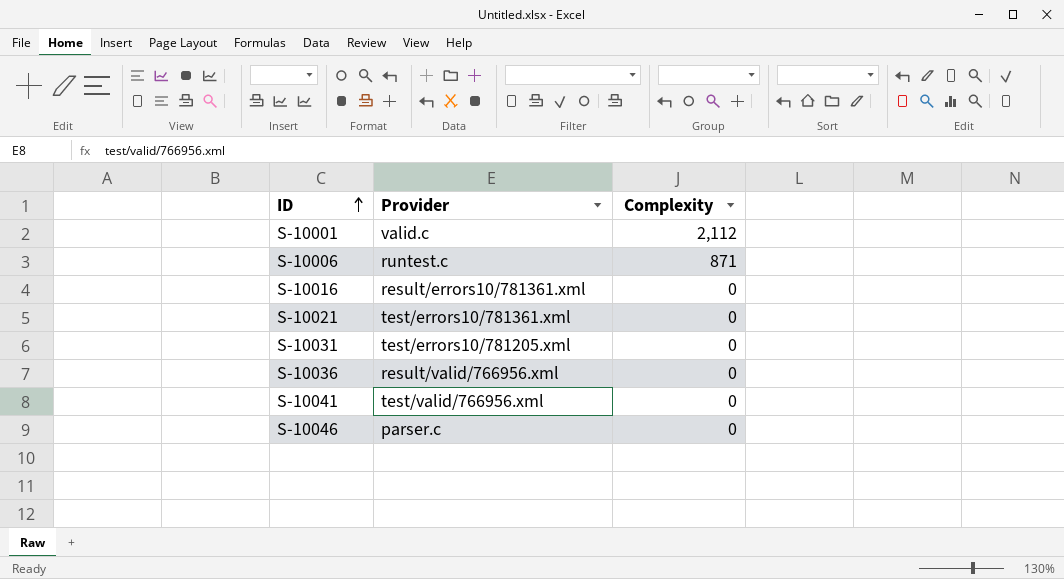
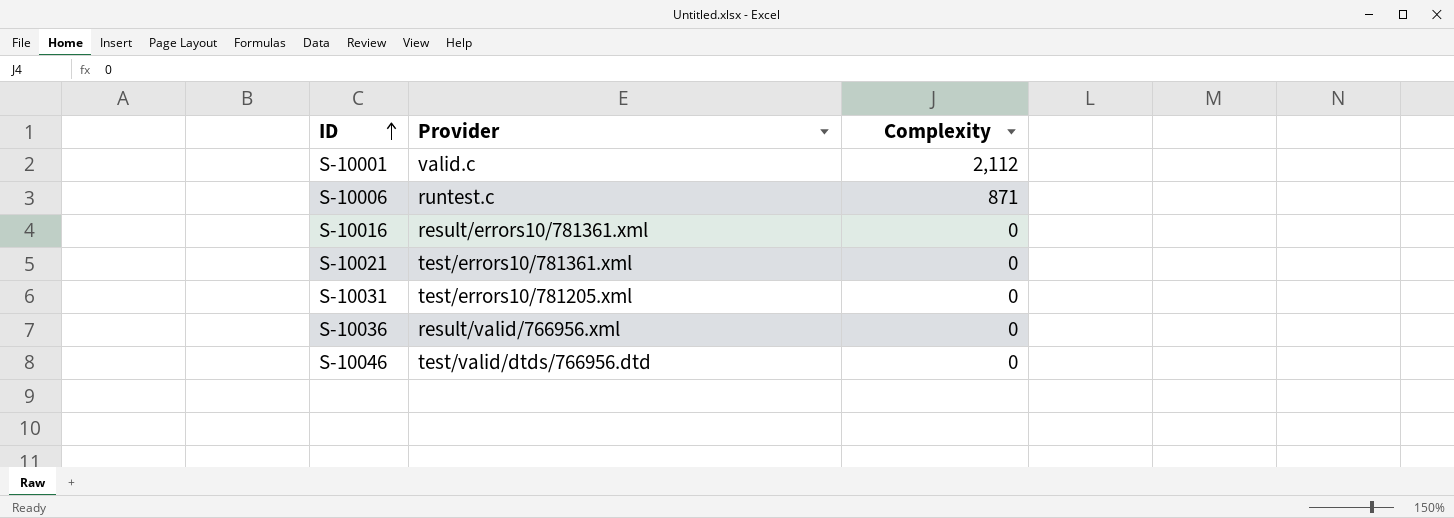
row S-10041: test/valid/766956.xml | 0 -> none
S-10046 | Provider: parser.c -> test/valid/dtds/766956.dtd

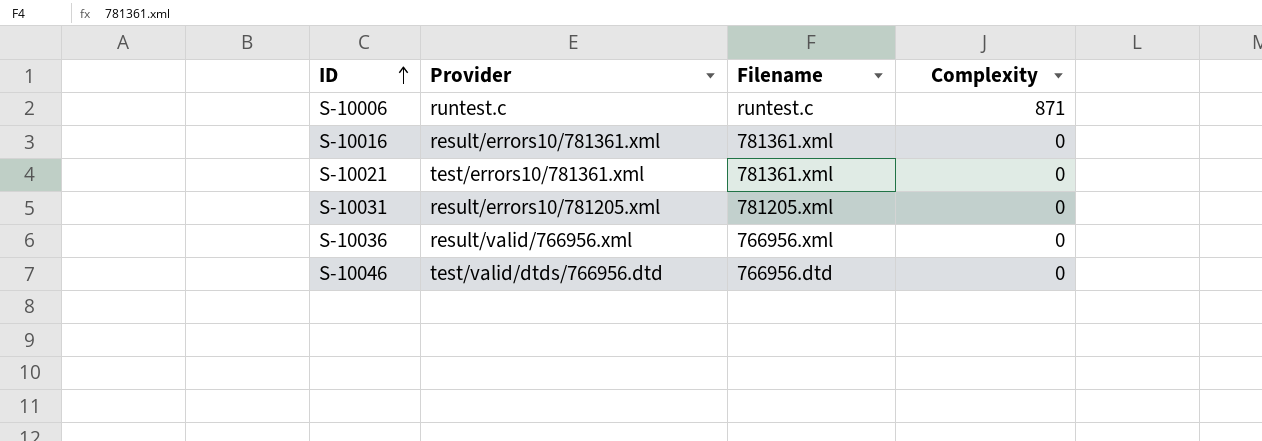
column Filename | position: none -> 3
row S-10001: valid.c | 2,112 -> none
S-10031 | Provider: test/errors10/781205.xml -> result/errors10/781205.xml

